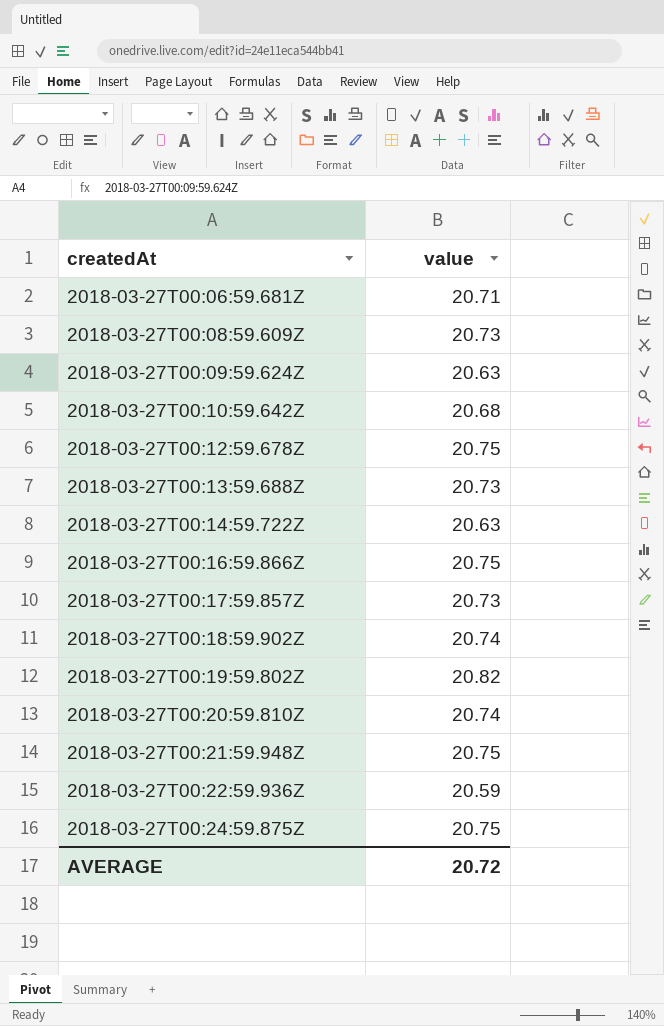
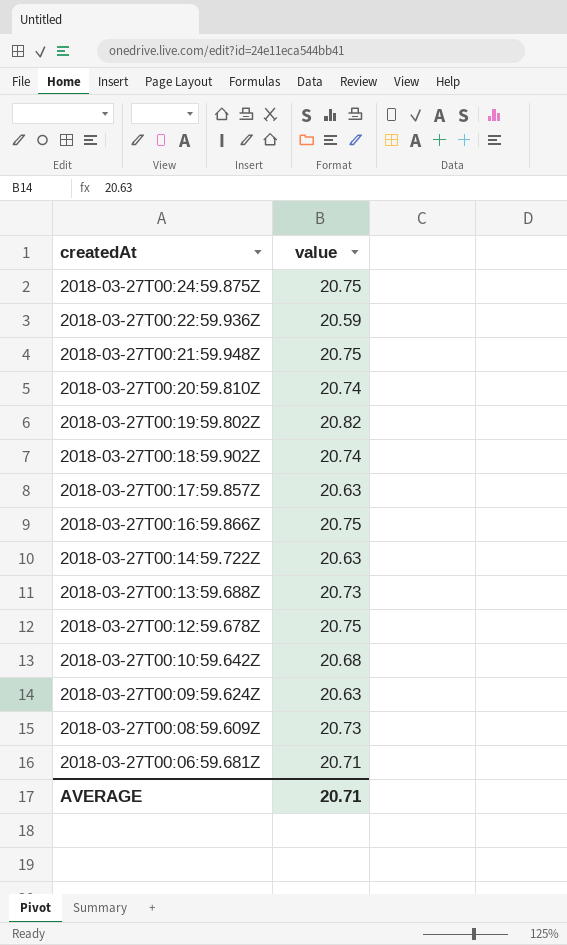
row order: createdAt ascending -> createdAt descending
2018-03-27T00:17:59.857Z | value: 20.73 -> 20.63
AVERAGE | value: 20.72 -> 20.71

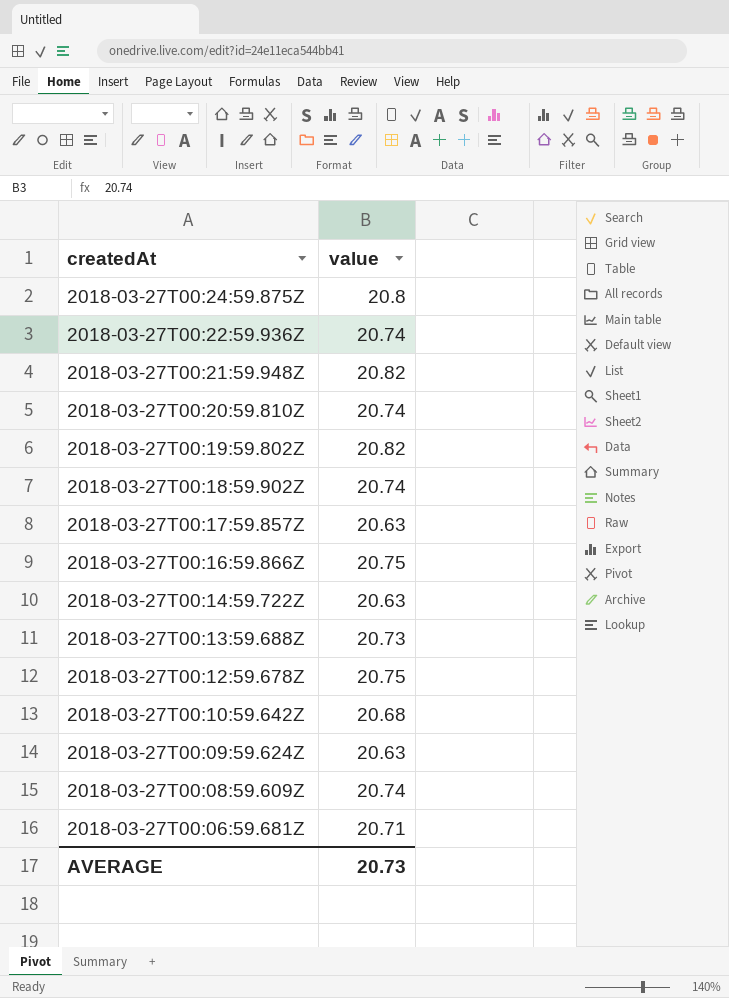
2018-03-27T00:24:59.875Z | value: 20.75 -> 20.8
2018-03-27T00:22:59.936Z | value: 20.59 -> 20.74
2018-03-27T00:21:59.948Z | value: 20.75 -> 20.82
2018-03-27T00:08:59.609Z | value: 20.73 -> 20.74
AVERAGE | value: 20.71 -> 20.73

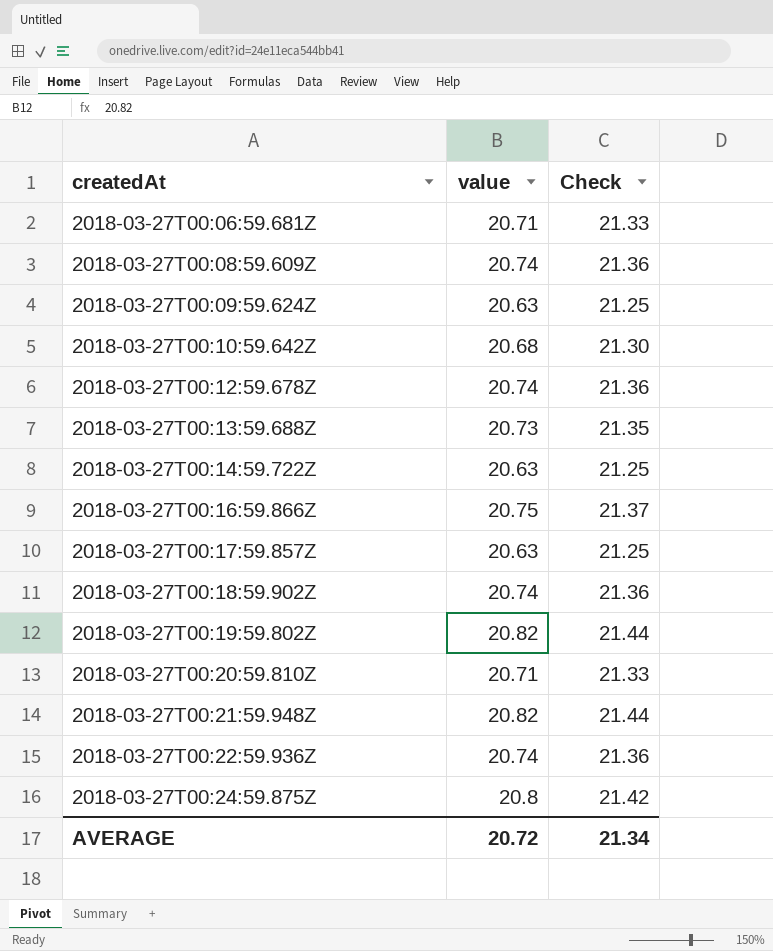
row order: createdAt descending -> createdAt ascending
column Check | formula: none -> [value] * 1.03
2018-03-27T00:12:59.678Z | value: 20.75 -> 20.74
2018-03-27T00:20:59.810Z | value: 20.74 -> 20.71
AVERAGE | value: 20.73 -> 20.72

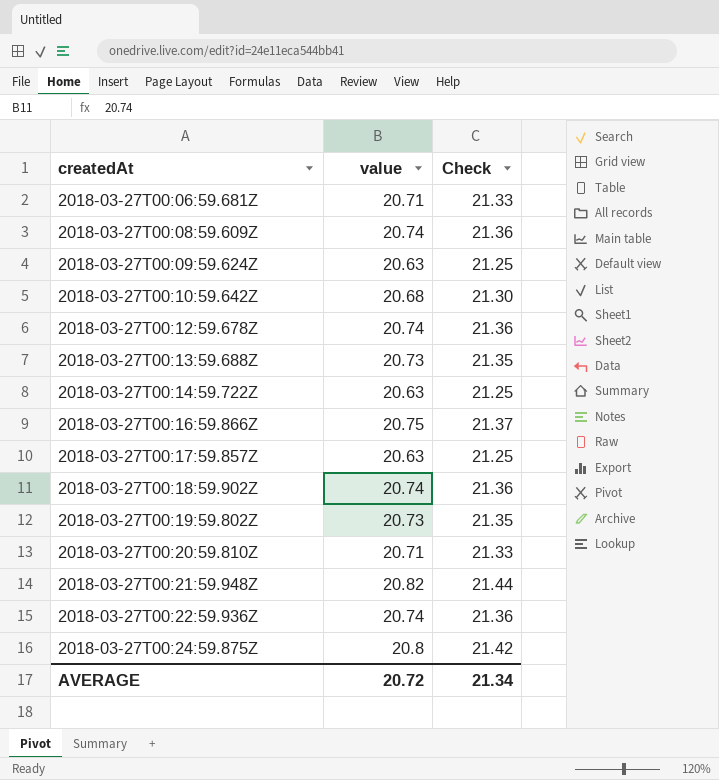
2018-03-27T00:19:59.802Z | value: 20.82 -> 20.73
2018-03-27T00:19:59.802Z | Check: 21.44 -> 21.35

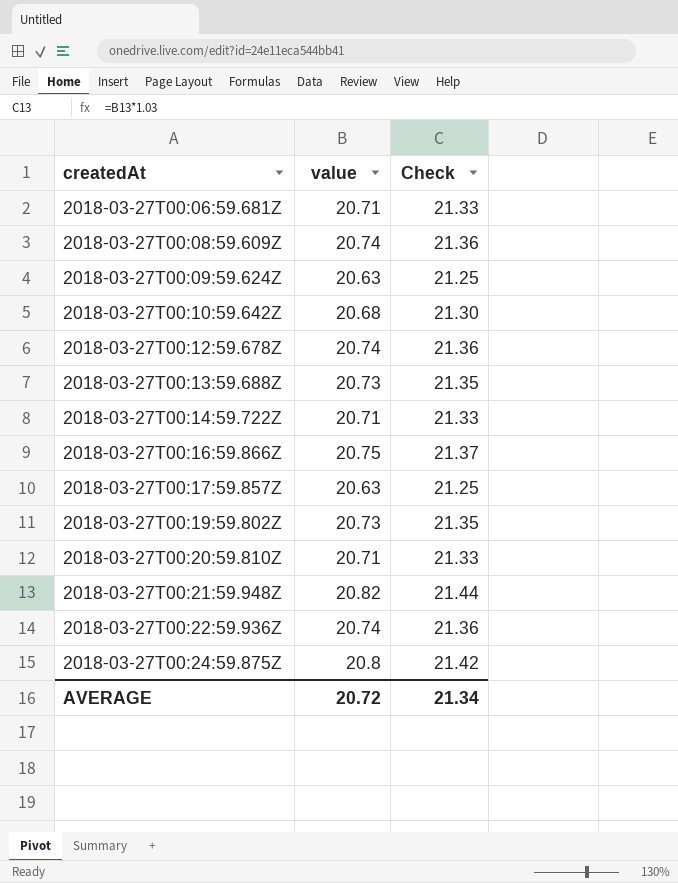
row 2018-03-27T00:18:59.902Z: 20.74 | 21.36 -> none
2018-03-27T00:14:59.722Z | value: 20.63 -> 20.71
2018-03-27T00:14:59.722Z | Check: 21.25 -> 21.33

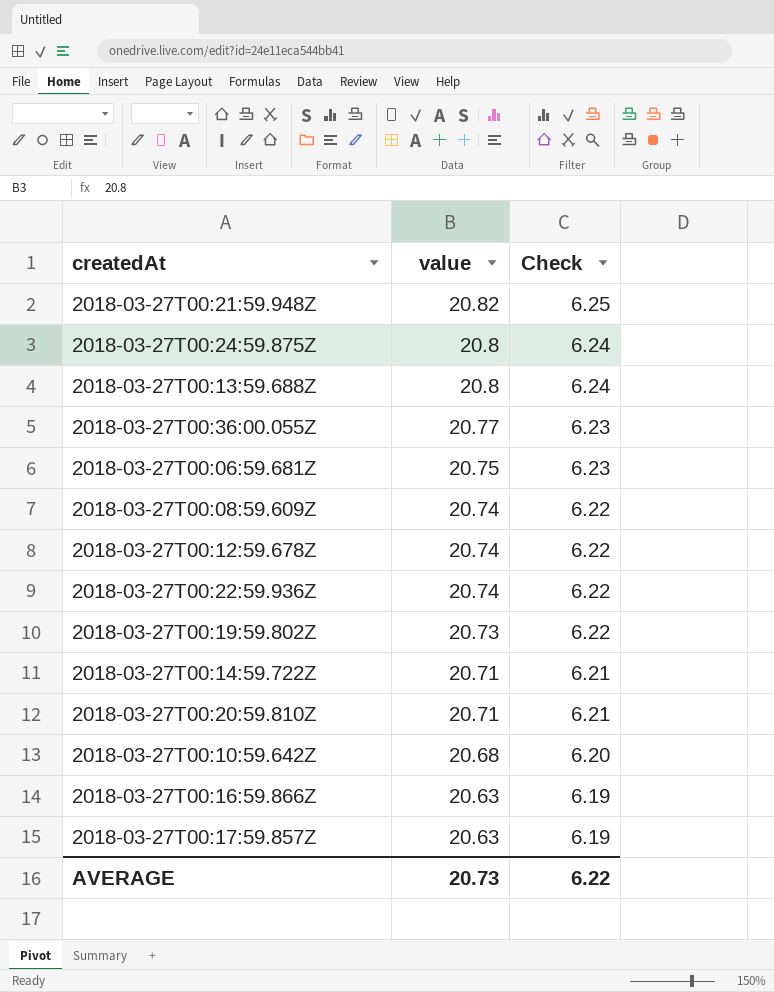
row order: createdAt ascending -> value descending
column Check | formula: [value] * 1.03 -> [value] * 0.3
row 2018-03-27T00:09:59.624Z: 20.63 | 21.25 -> none
2018-03-27T00:13:59.688Z | value: 20.73 -> 20.8
row 2018-03-27T00:36:00.055Z: none -> 20.77 | 6.23
2018-03-27T00:06:59.681Z | value: 20.71 -> 20.75
2018-03-27T00:16:59.866Z | value: 20.75 -> 20.63
AVERAGE | value: 20.72 -> 20.73
AVERAGE | Check: 21.34 -> 6.22

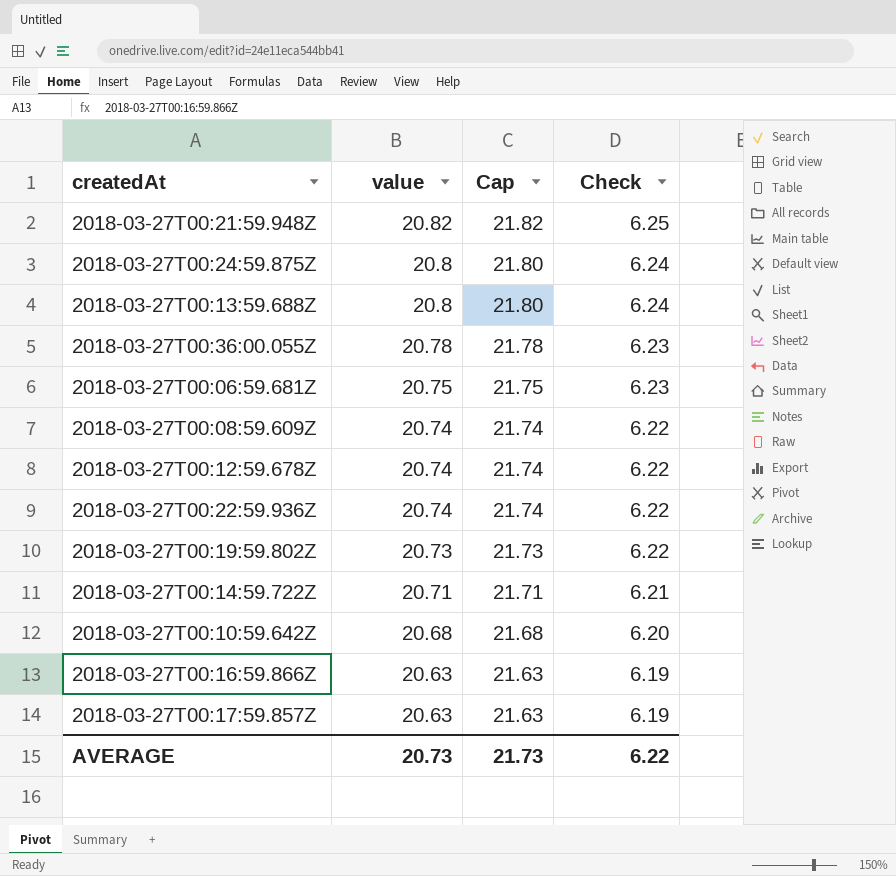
column Cap | formula: none -> [value] + 1
row 2018-03-27T00:20:59.810Z: 20.71 | 6.21 -> none
2018-03-27T00:36:00.055Z | value: 20.77 -> 20.78

